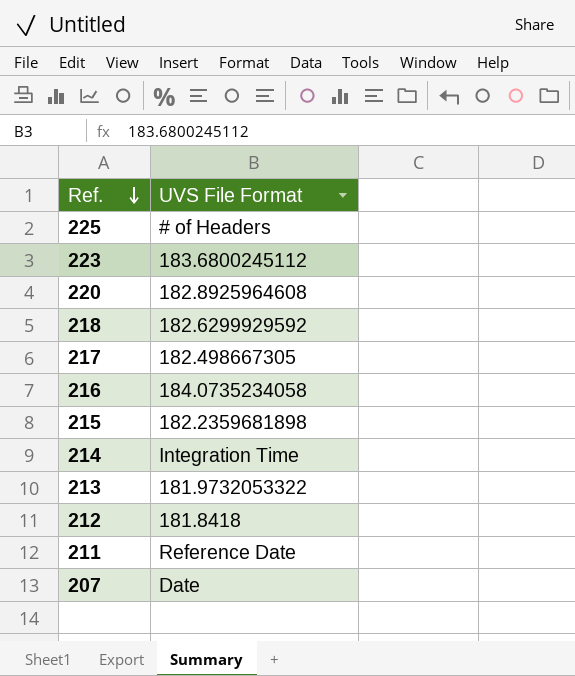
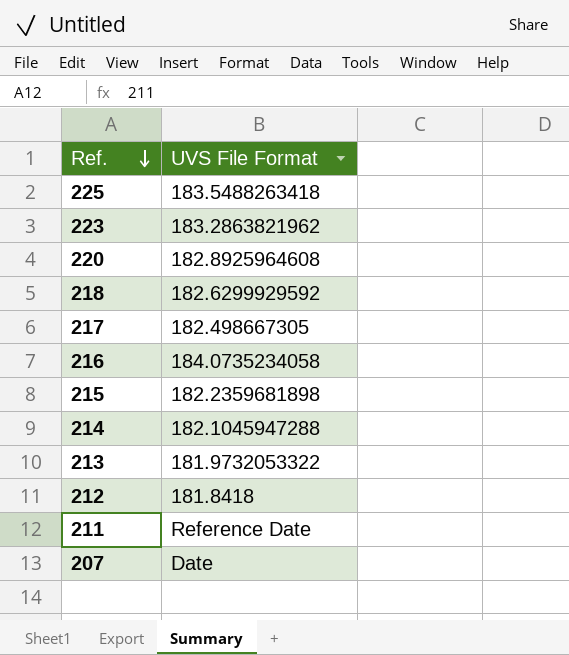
225 | UVS File Format: # of Headers -> 183.5488263418
223 | UVS File Format: 183.6800245112 -> 183.2863821962
214 | UVS File Format: Integration Time -> 182.1045947288

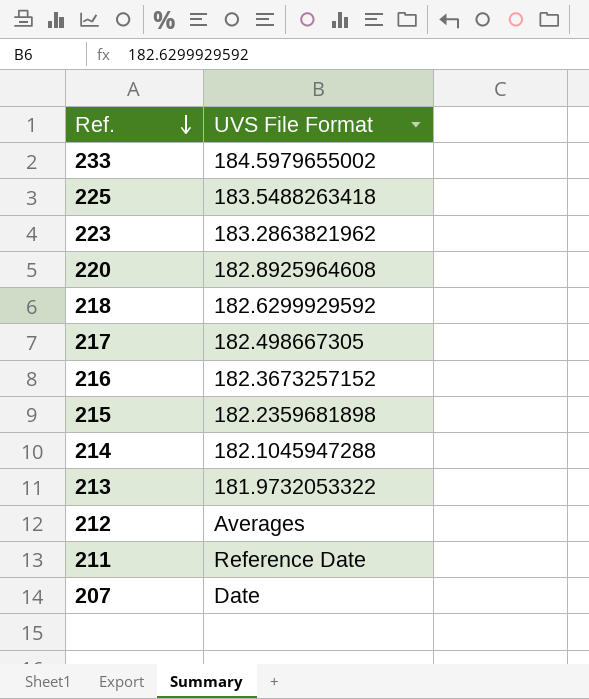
row 233: none -> 184.5979655002
216 | UVS File Format: 184.0735234058 -> 182.3673257152
212 | UVS File Format: 181.8418 -> Averages

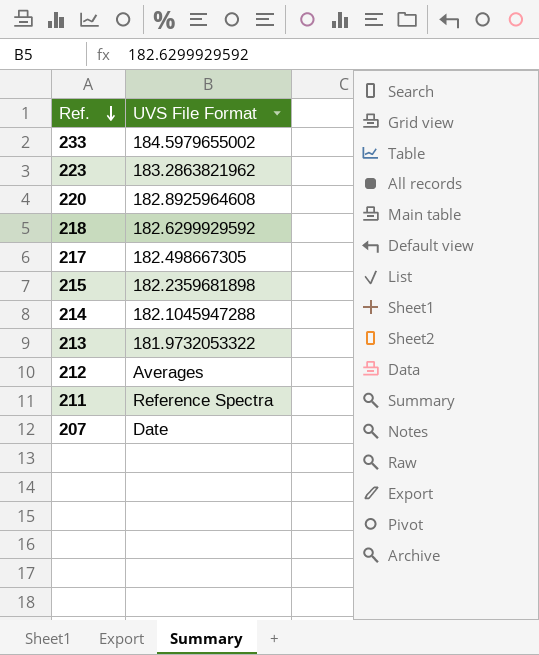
row 225: 183.5488263418 -> none
row 216: 182.3673257152 -> none
211 | UVS File Format: Reference Date -> Reference Spectra

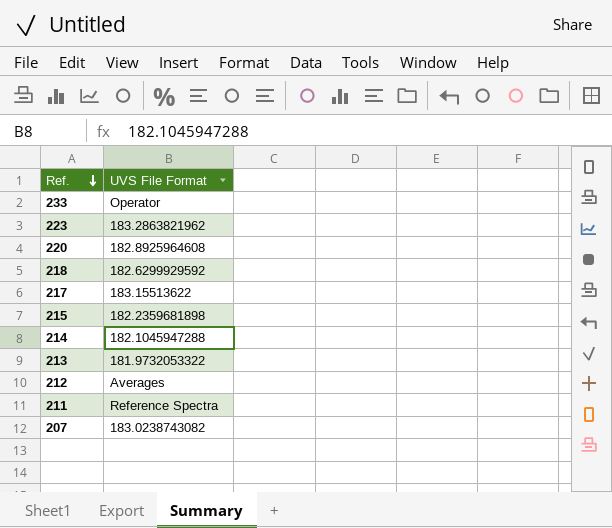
233 | UVS File Format: 184.5979655002 -> Operator
217 | UVS File Format: 182.498667305 -> 183.15513622
207 | UVS File Format: Date -> 183.0238743082

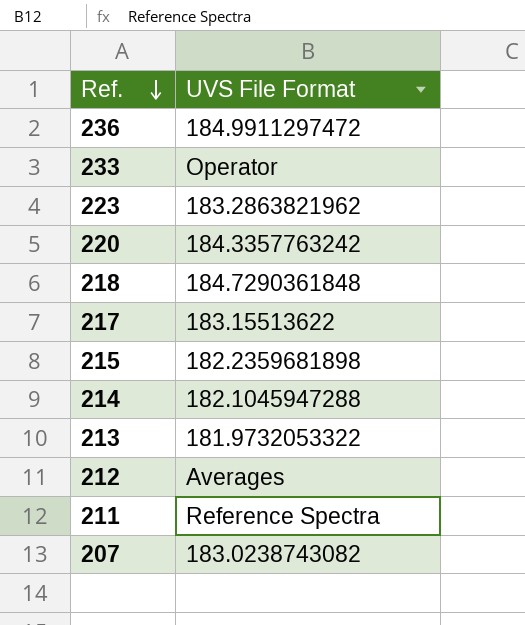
row 236: none -> 184.9911297472
220 | UVS File Format: 182.8925964608 -> 184.3357763242
218 | UVS File Format: 182.6299929592 -> 184.7290361848

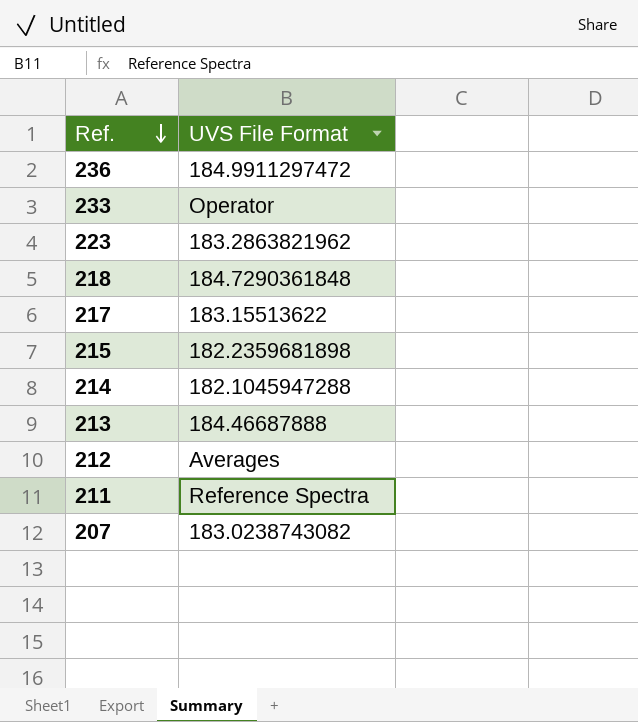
row 220: 184.3357763242 -> none
213 | UVS File Format: 181.9732053322 -> 184.46687888

